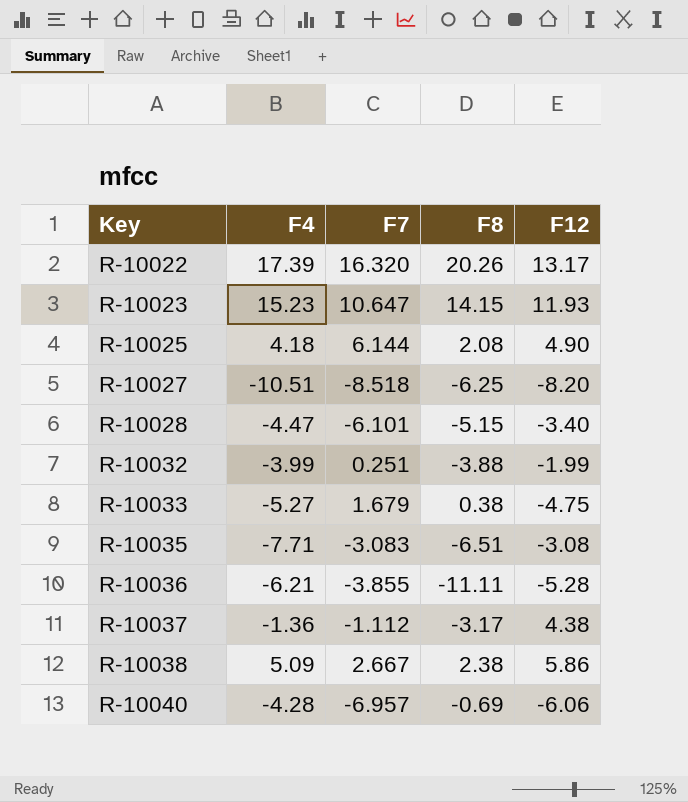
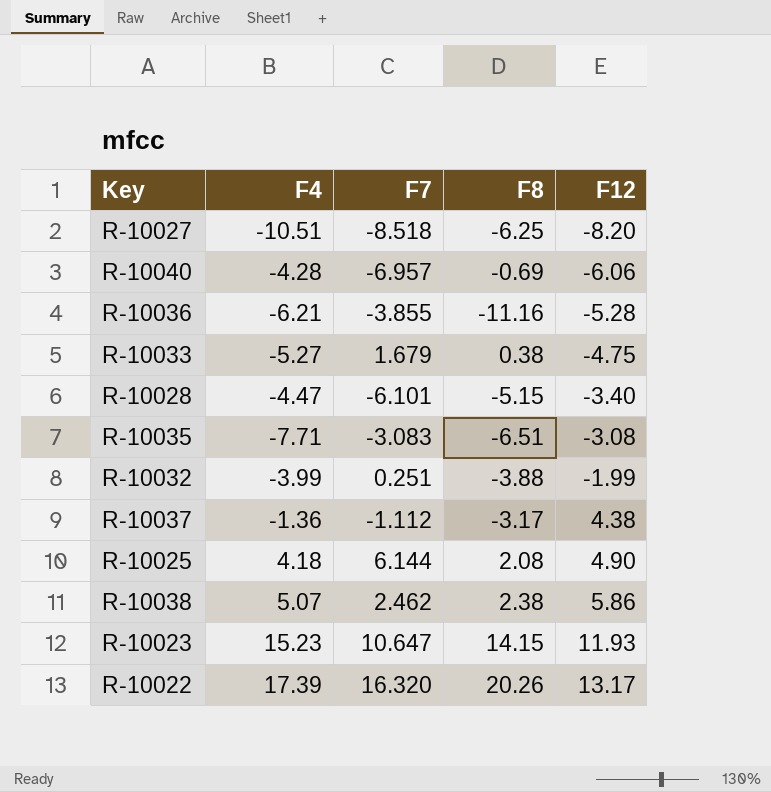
row order: Key ascending -> F12 ascending
R-10036 | F8: -11.11 -> -11.16
R-10038 | F4: 5.09 -> 5.07
R-10038 | F7: 2.667 -> 2.462

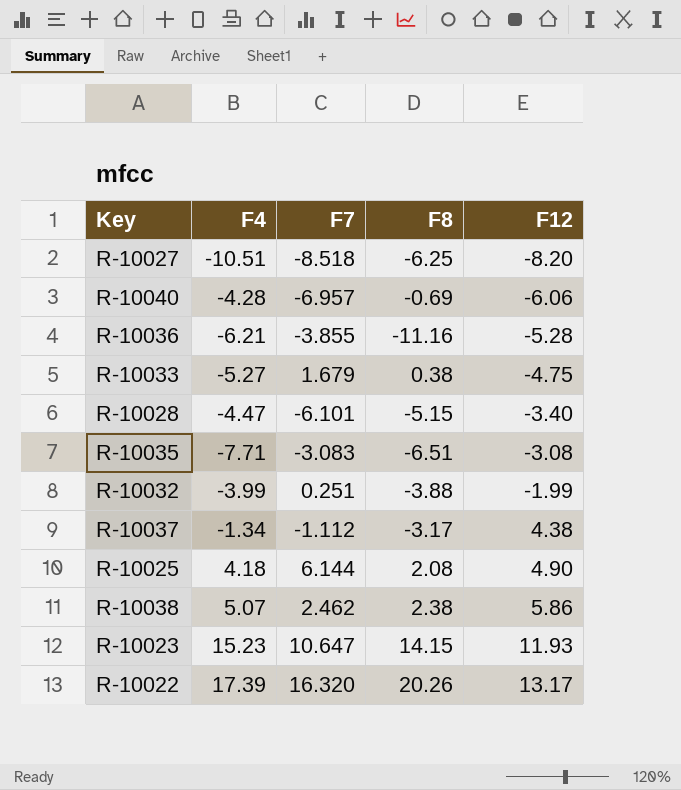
R-10037 | F4: -1.36 -> -1.34

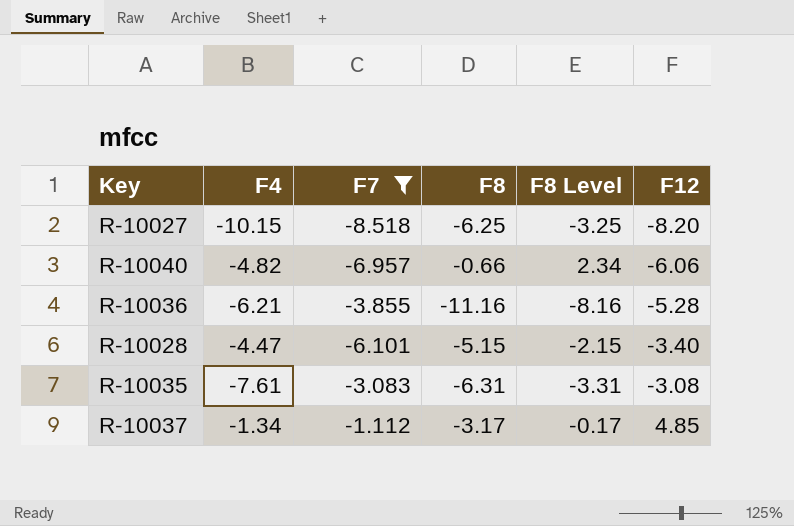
filter: none -> F7 <= -1.112
column F8 Level | formula: none -> [F8] + 3
R-10027 | F4: -10.51 -> -10.15
R-10040 | F4: -4.28 -> -4.82
R-10040 | F8: -0.69 -> -0.66
R-10035 | F4: -7.71 -> -7.61
R-10035 | F8: -6.51 -> -6.31
R-10037 | F12: 4.38 -> 4.85

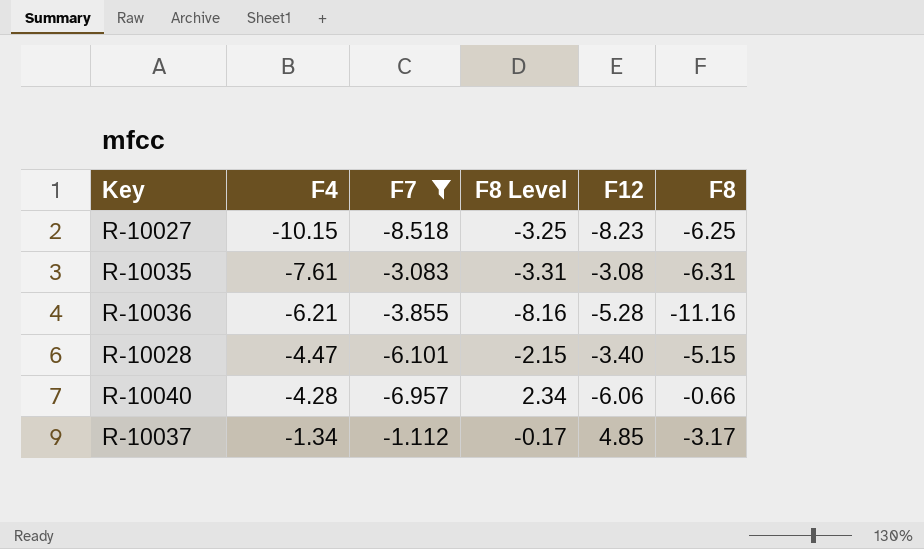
row order: F12 ascending -> F4 ascending
column F8 | position: 4 -> 6
R-10027 | F12: -8.20 -> -8.23
R-10040 | F4: -4.82 -> -4.28

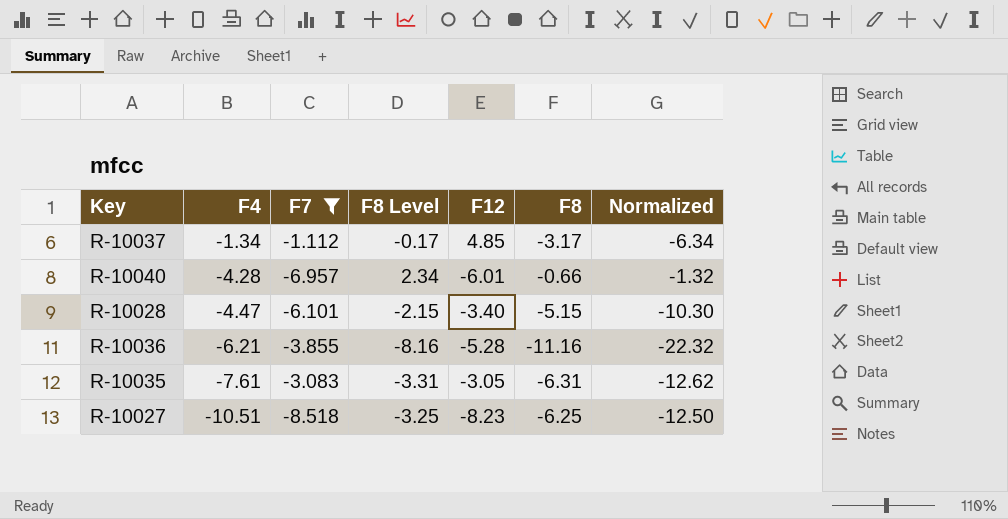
row order: F4 ascending -> F4 descending
column Normalized | formula: none -> [F8] * 2
R-10040 | F12: -6.06 -> -6.01
R-10035 | F12: -3.08 -> -3.05
R-10027 | F4: -10.15 -> -10.51

